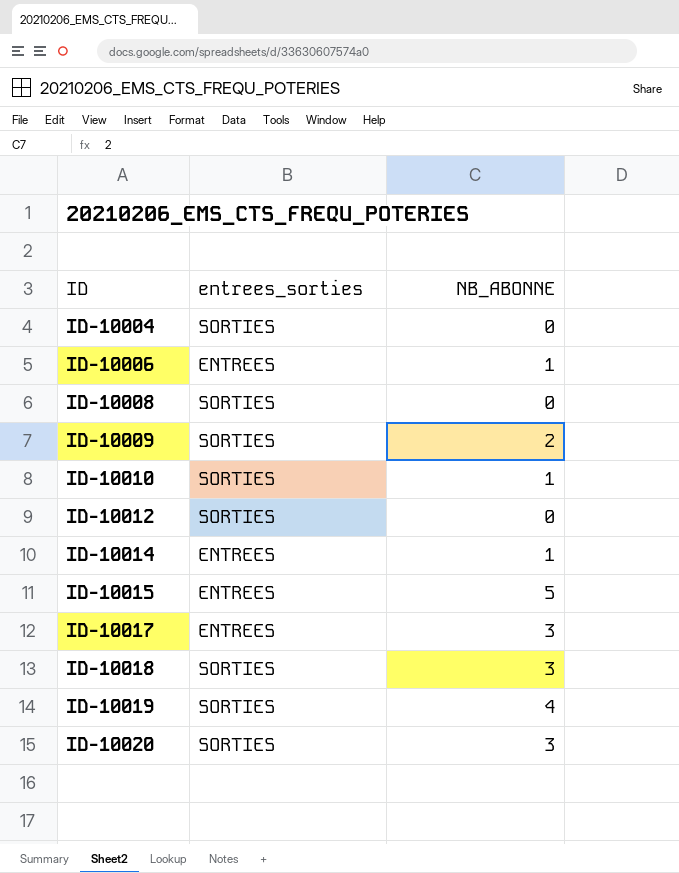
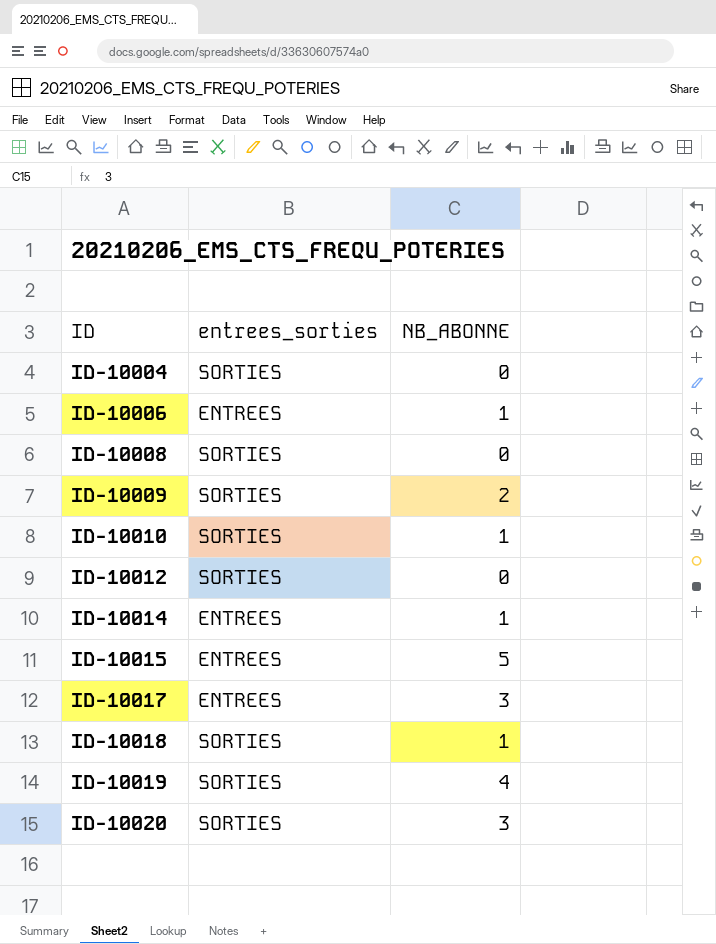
ID-10018 | NB_ABONNE: 3 -> 1

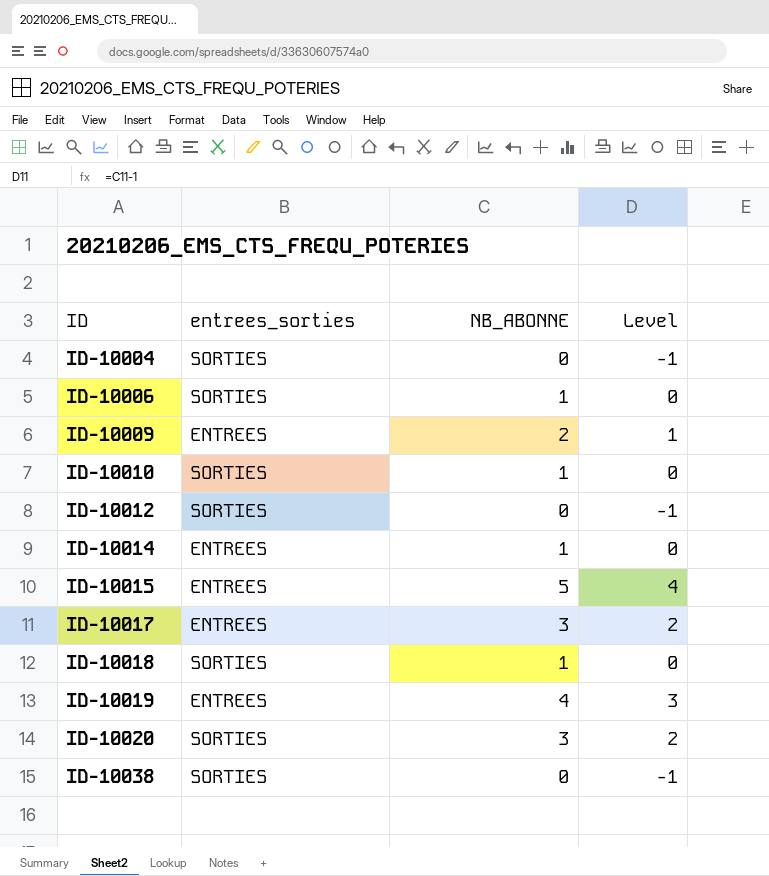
column Level | formula: none -> [NB_ABONNE] - 1
row ID-10008: SORTIES | 0 -> none
ID-10006 | entrees_sorties: ENTREES -> SORTIES
ID-10009 | entrees_sorties: SORTIES -> ENTREES
ID-10019 | entrees_sorties: SORTIES -> ENTREES
row ID-10038: none -> SORTIES | 0 | -1

